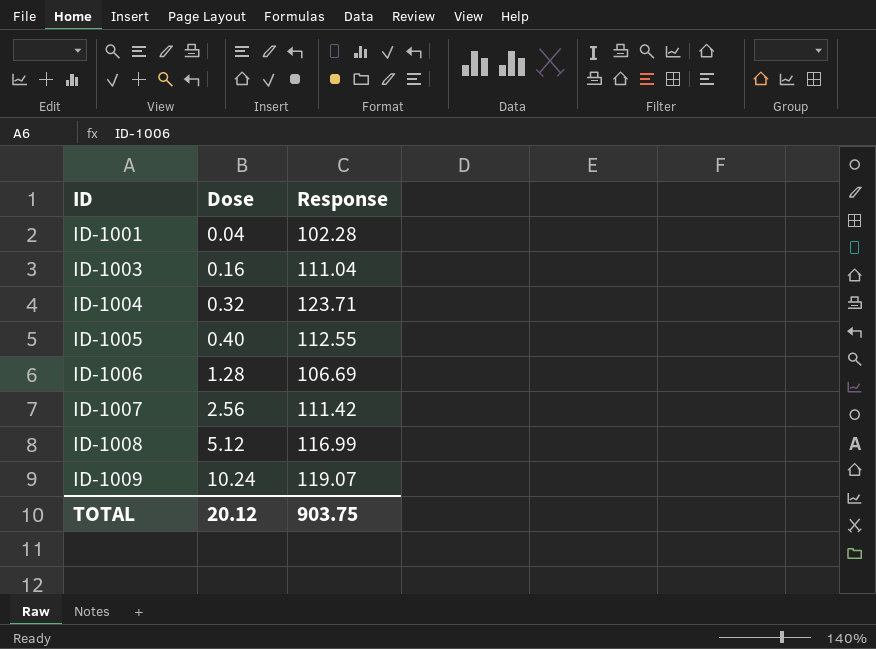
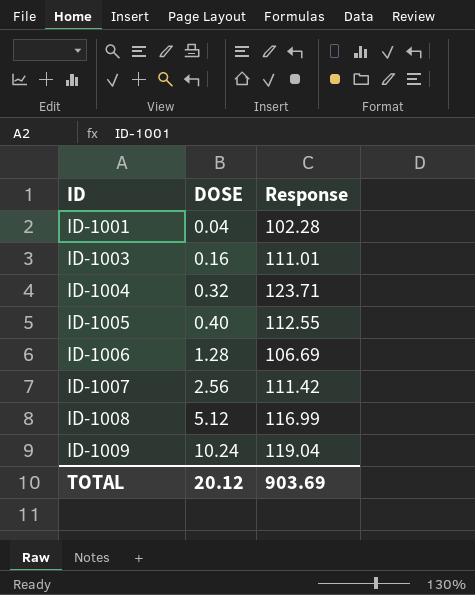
column name: Dose -> DOSE
ID-1003 | Response: 111.04 -> 111.01
ID-1009 | Response: 119.07 -> 119.04
TOTAL | Response: 903.75 -> 903.69

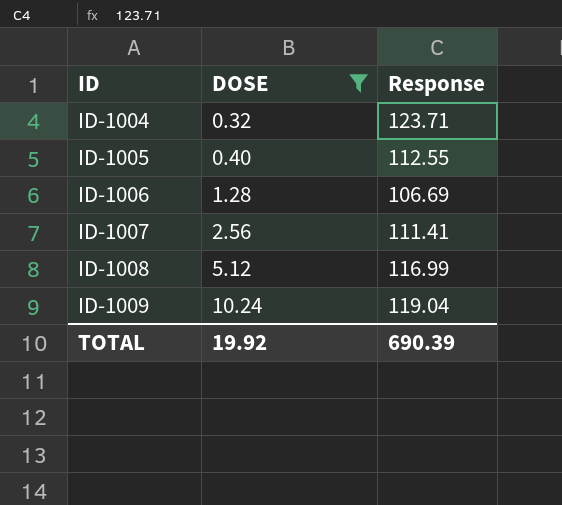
filter: none -> DOSE >= 0.32
ID-1007 | Response: 111.42 -> 111.41
TOTAL | DOSE: 20.12 -> 19.92
TOTAL | Response: 903.69 -> 690.39

